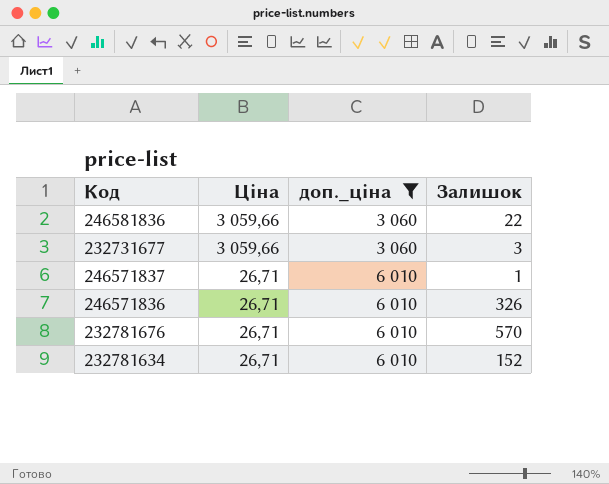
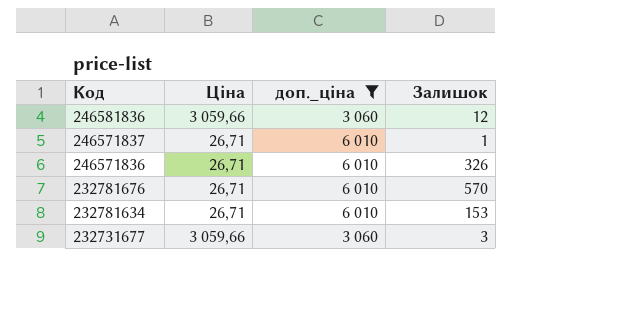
row order: Ціна descending -> Код descending
246581836 | Залишок: 22 -> 12
232781634 | Залишок: 152 -> 153

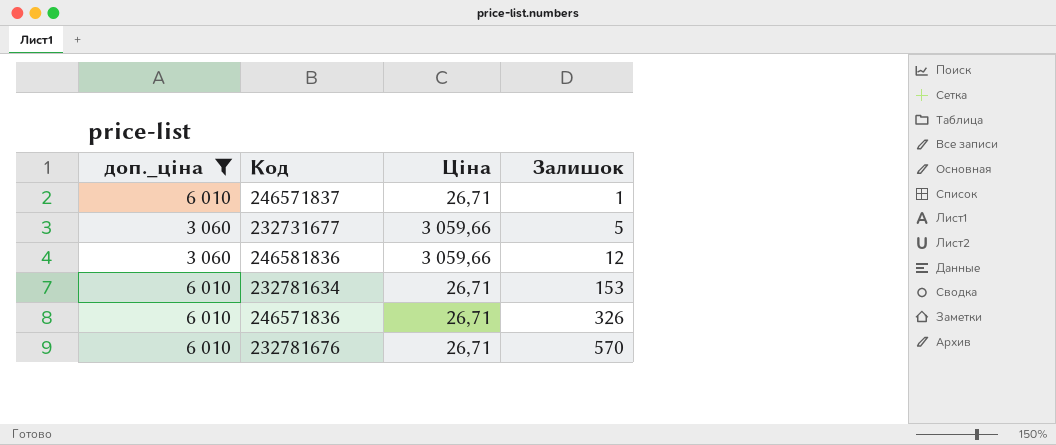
row order: Код descending -> Залишок ascending
column доп._ціна | position: 3 -> 1
232731677 | Залишок: 3 -> 5

